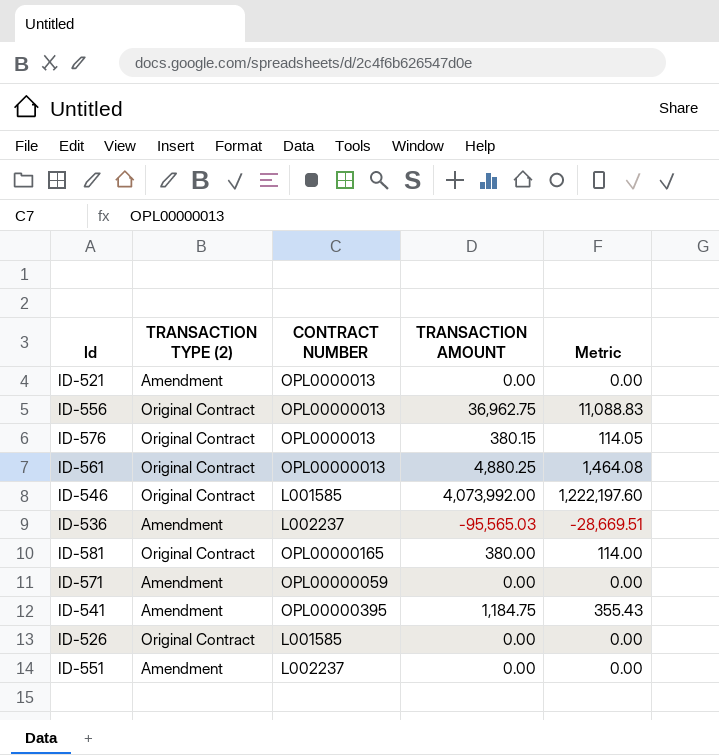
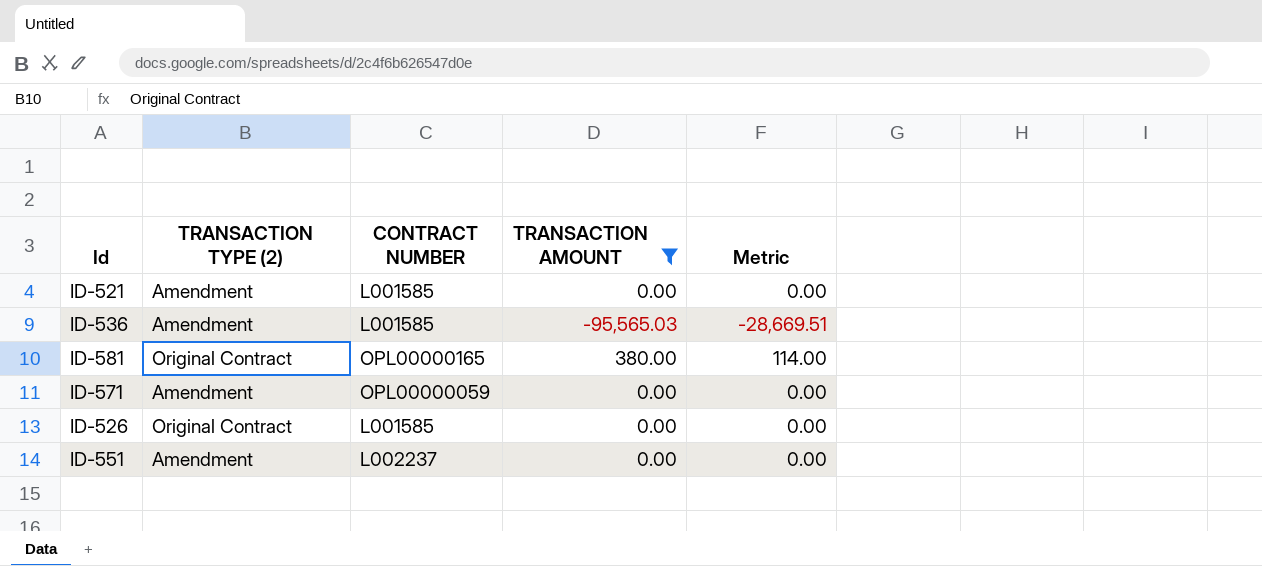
filter: none -> TRANSACTION AMOUNT <= 380.00
ID-521 | CONTRACT NUMBER: OPL0000013 -> L001585
ID-536 | CONTRACT NUMBER: L002237 -> L001585

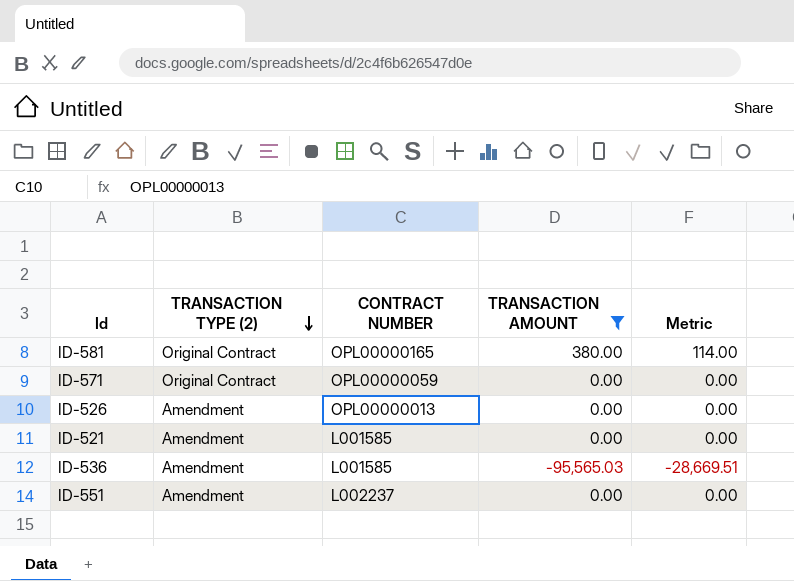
row order: none -> TRANSACTION TYPE (2) descending
ID-571 | TRANSACTION TYPE (2): Amendment -> Original Contract
ID-526 | TRANSACTION TYPE (2): Original Contract -> Amendment
ID-526 | CONTRACT NUMBER: L001585 -> OPL00000013

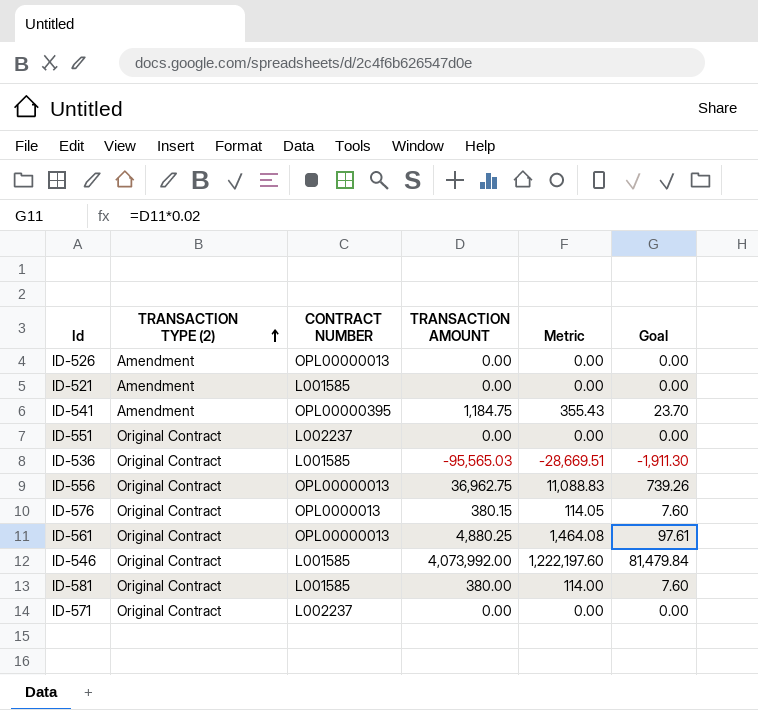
filter: TRANSACTION AMOUNT <= 380.00 -> none
row order: TRANSACTION TYPE (2) descending -> TRANSACTION TYPE (2) ascending
column Goal | formula: none -> [TRANSACTION AMOUNT] * 0.02
ID-551 | TRANSACTION TYPE (2): Amendment -> Original Contract
ID-536 | TRANSACTION TYPE (2): Amendment -> Original Contract
ID-581 | CONTRACT NUMBER: OPL00000165 -> L001585
ID-571 | CONTRACT NUMBER: OPL00000059 -> L002237

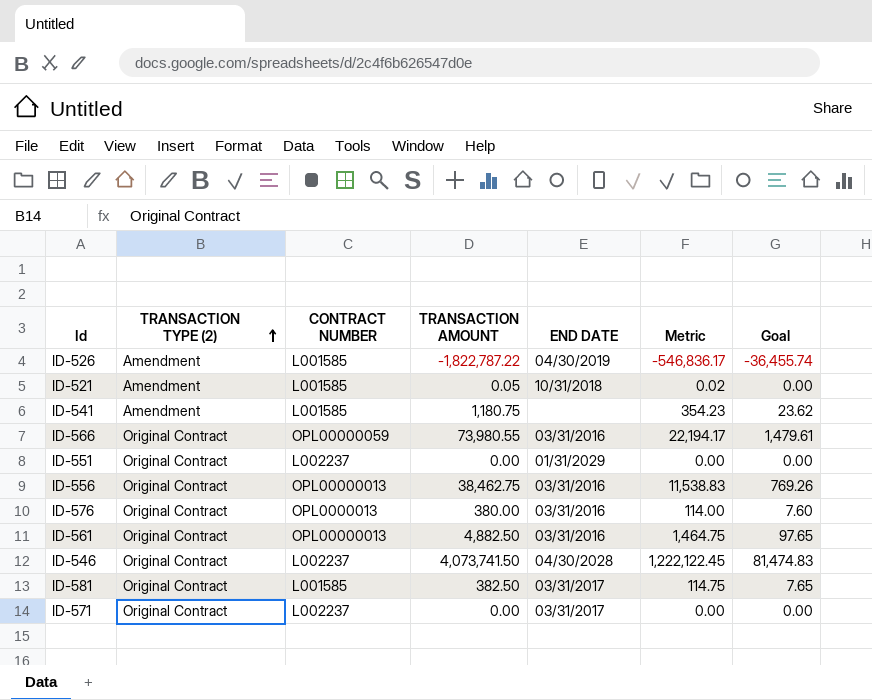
column END DATE | position: none -> 5
row ID-536: Original Contract | L001585 | -95,565.03 | -28,669.51 | -1,911.30 -> none
ID-526 | CONTRACT NUMBER: OPL00000013 -> L001585
ID-526 | TRANSACTION AMOUNT: 0.00 -> -1,822,787.22
ID-526 | Metric: 0.00 -> -546,836.17
ID-526 | Goal: 0.00 -> -36,455.74
ID-521 | TRANSACTION AMOUNT: 0.00 -> 0.05
ID-521 | Metric: 0.00 -> 0.02
ID-541 | CONTRACT NUMBER: OPL00000395 -> L001585
ID-541 | TRANSACTION AMOUNT: 1,184.75 -> 1,180.75
ID-541 | Metric: 355.43 -> 354.23
ID-541 | Goal: 23.70 -> 23.62
row ID-566: none -> Original Contract | OPL00000059 | 73,980.55 | 03/31/2016 | 22,194.17 | 1,479.61
ID-556 | TRANSACTION AMOUNT: 36,962.75 -> 38,462.75
ID-556 | Metric: 11,088.83 -> 11,538.83
ID-556 | Goal: 739.26 -> 769.26
ID-576 | TRANSACTION AMOUNT: 380.15 -> 380.00
ID-576 | Metric: 114.05 -> 114.00
ID-561 | TRANSACTION AMOUNT: 4,880.25 -> 4,882.50
ID-561 | Metric: 1,464.08 -> 1,464.75
ID-561 | Goal: 97.61 -> 97.65
ID-546 | CONTRACT NUMBER: L001585 -> L002237
ID-546 | TRANSACTION AMOUNT: 4,073,992.00 -> 4,073,741.50
ID-546 | Metric: 1,222,197.60 -> 1,222,122.45
ID-546 | Goal: 81,479.84 -> 81,474.83
ID-581 | TRANSACTION AMOUNT: 380.00 -> 382.50
ID-581 | Metric: 114.00 -> 114.75
ID-581 | Goal: 7.60 -> 7.65

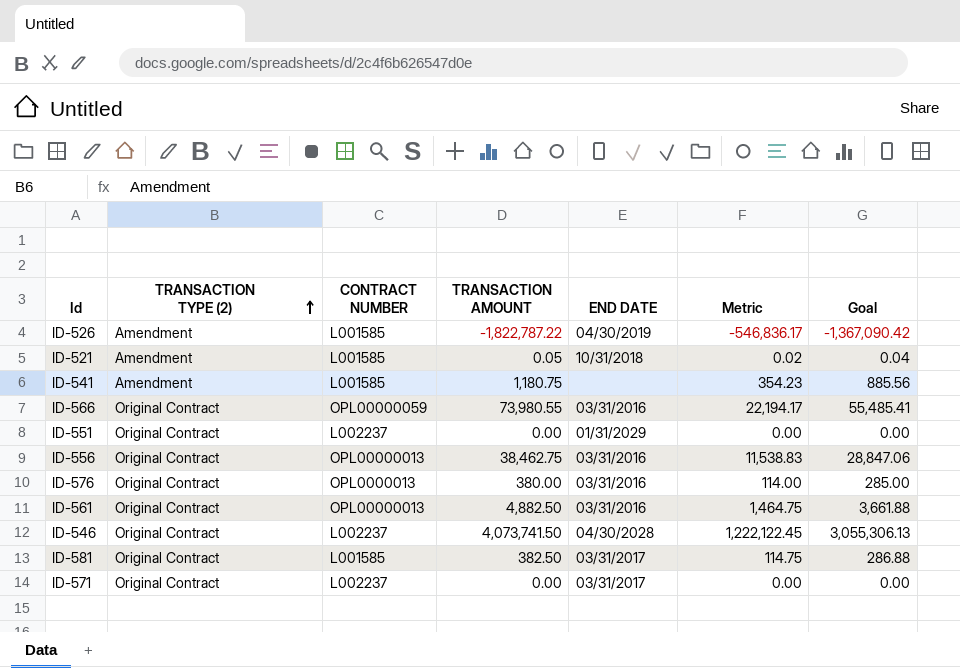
column Goal | formula: [TRANSACTION AMOUNT] * 0.02 -> [TRANSACTION AMOUNT] * 0.75

